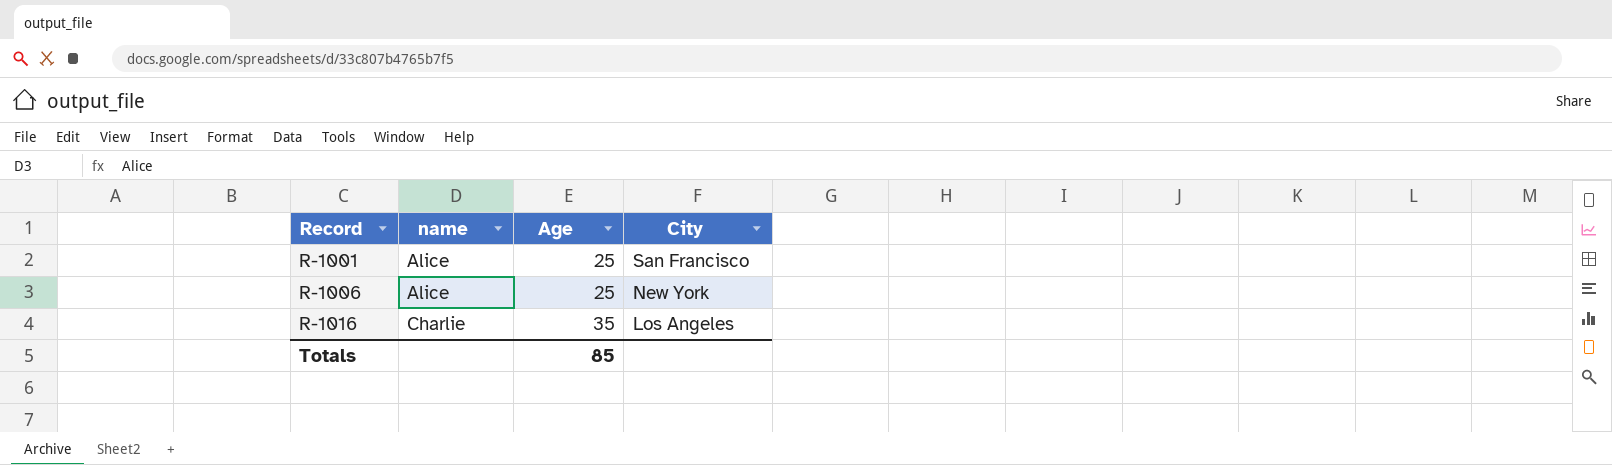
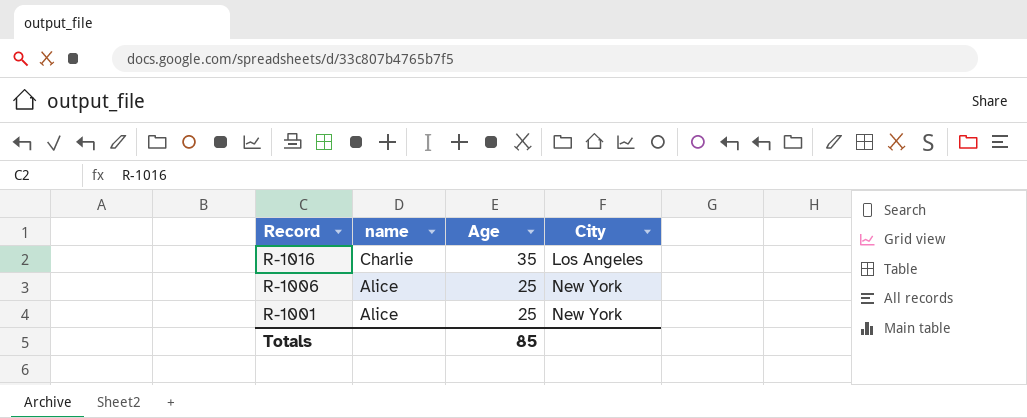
row order: Record ascending -> Record descending
R-1001 | City: San Francisco -> New York

